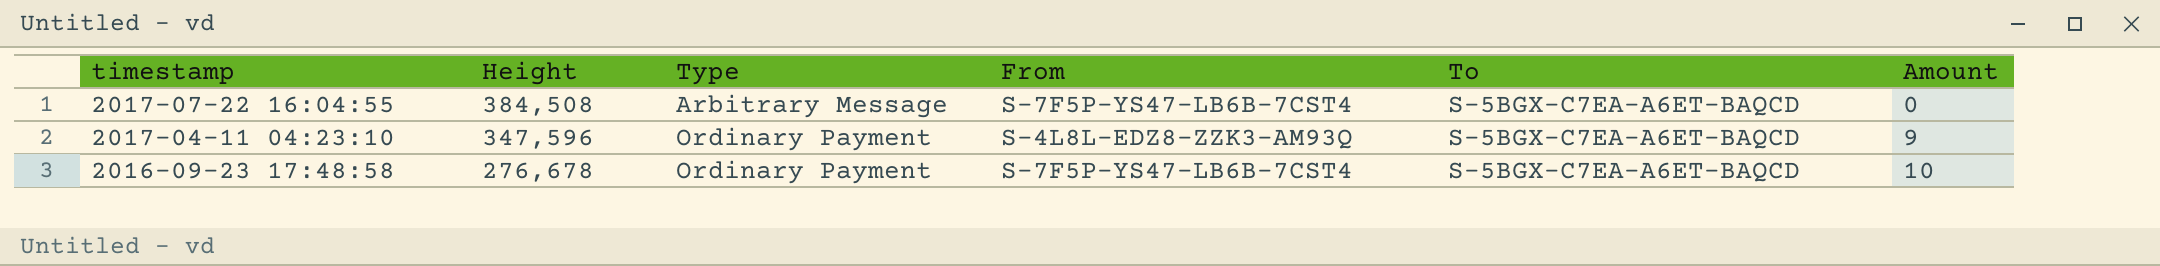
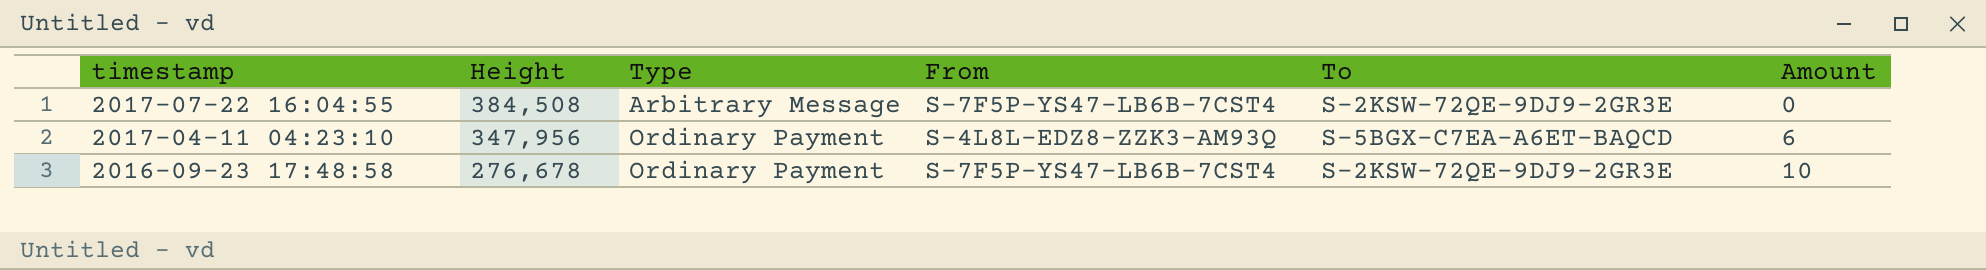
2017-07-22 16:04:55 | To: S-5BGX-C7EA-A6ET-BAQCD -> S-2KSW-72QE-9DJ9-2GR3E
2017-04-11 04:23:10 | Height: 347,596 -> 347,956
2017-04-11 04:23:10 | Amount: 9 -> 6
2016-09-23 17:48:58 | To: S-5BGX-C7EA-A6ET-BAQCD -> S-2KSW-72QE-9DJ9-2GR3E

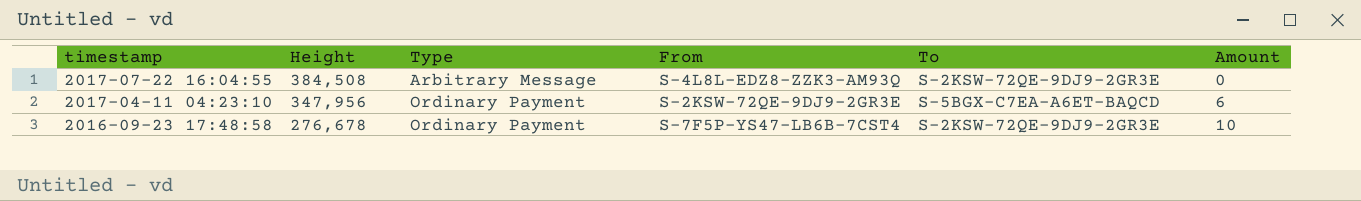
2017-07-22 16:04:55 | From: S-7F5P-YS47-LB6B-7CST4 -> S-4L8L-EDZ8-ZZK3-AM93Q
2017-04-11 04:23:10 | From: S-4L8L-EDZ8-ZZK3-AM93Q -> S-2KSW-72QE-9DJ9-2GR3E

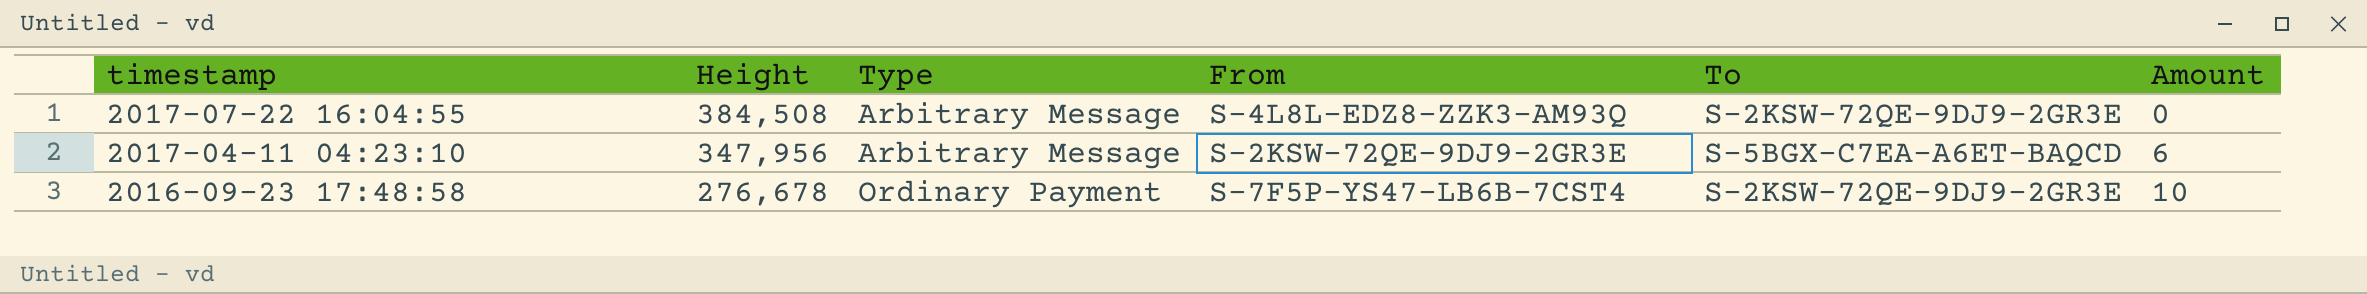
2017-04-11 04:23:10 | Type: Ordinary Payment -> Arbitrary Message

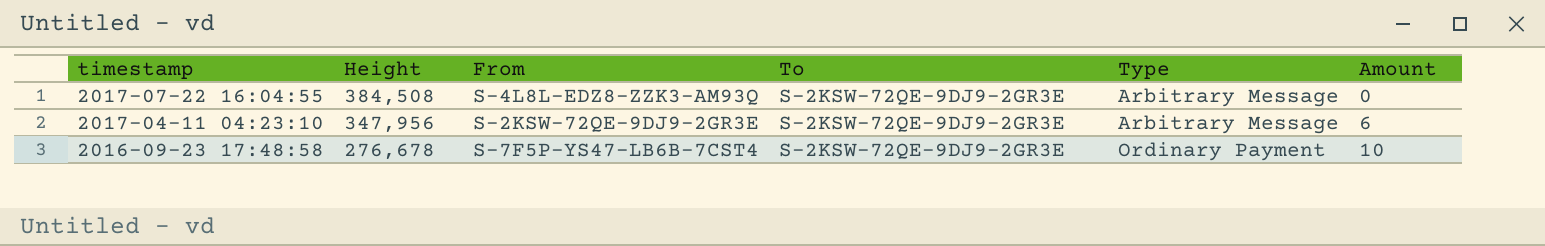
column Type | position: 3 -> 5
2017-04-11 04:23:10 | To: S-5BGX-C7EA-A6ET-BAQCD -> S-2KSW-72QE-9DJ9-2GR3E

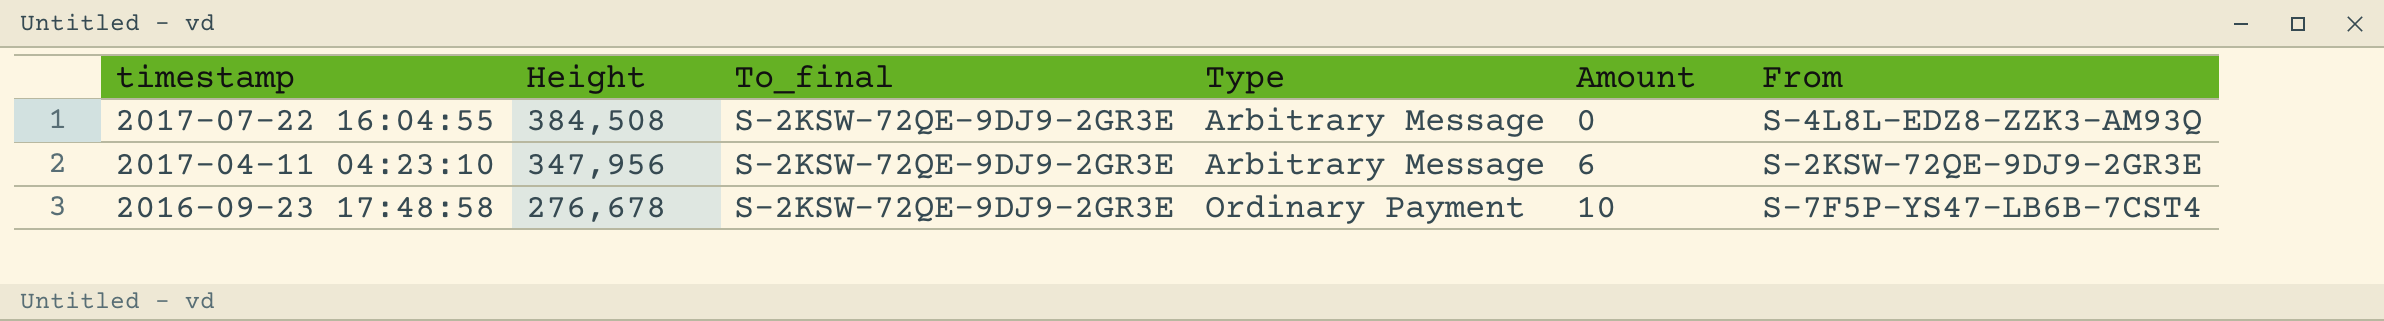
column name: To -> To_final
column From | position: 3 -> 6

